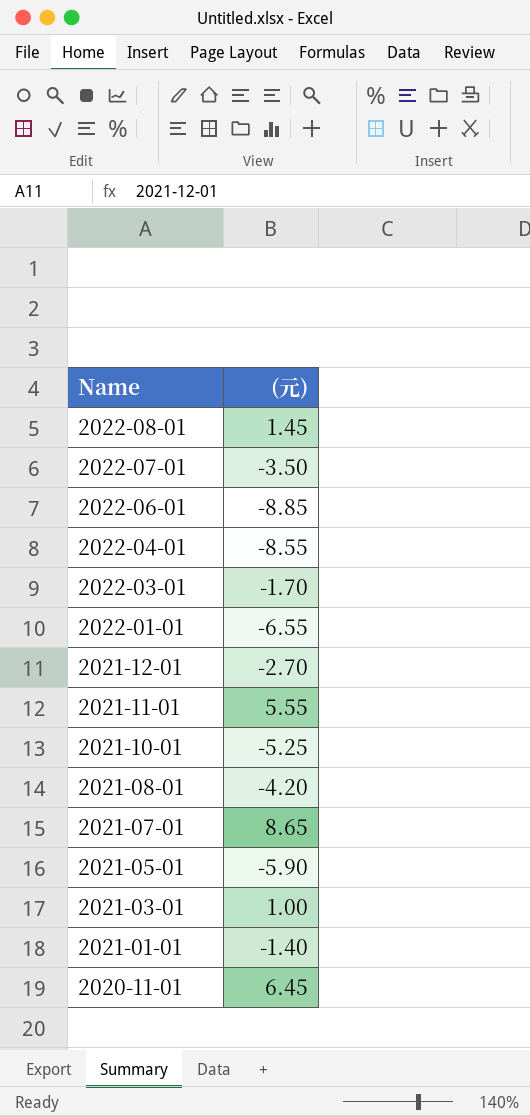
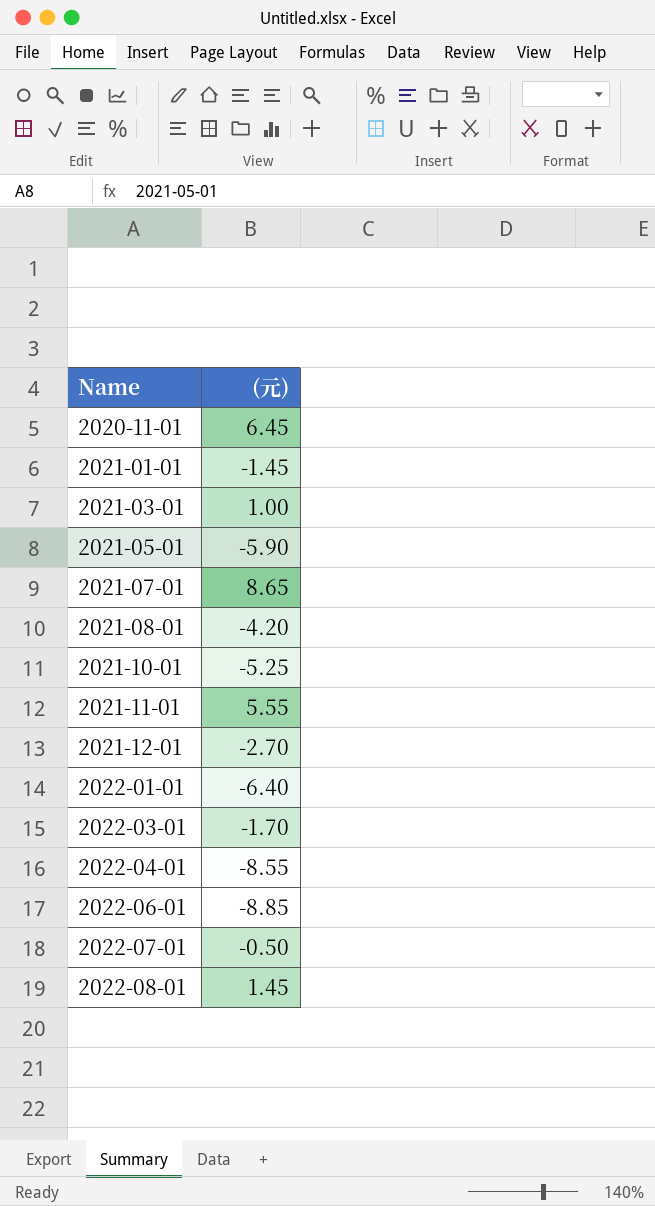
row order: Name descending -> Name ascending
2021-01-01 | (元): -1.40 -> -1.45
2022-01-01 | (元): -6.55 -> -6.40
2022-07-01 | (元): -3.50 -> -0.50

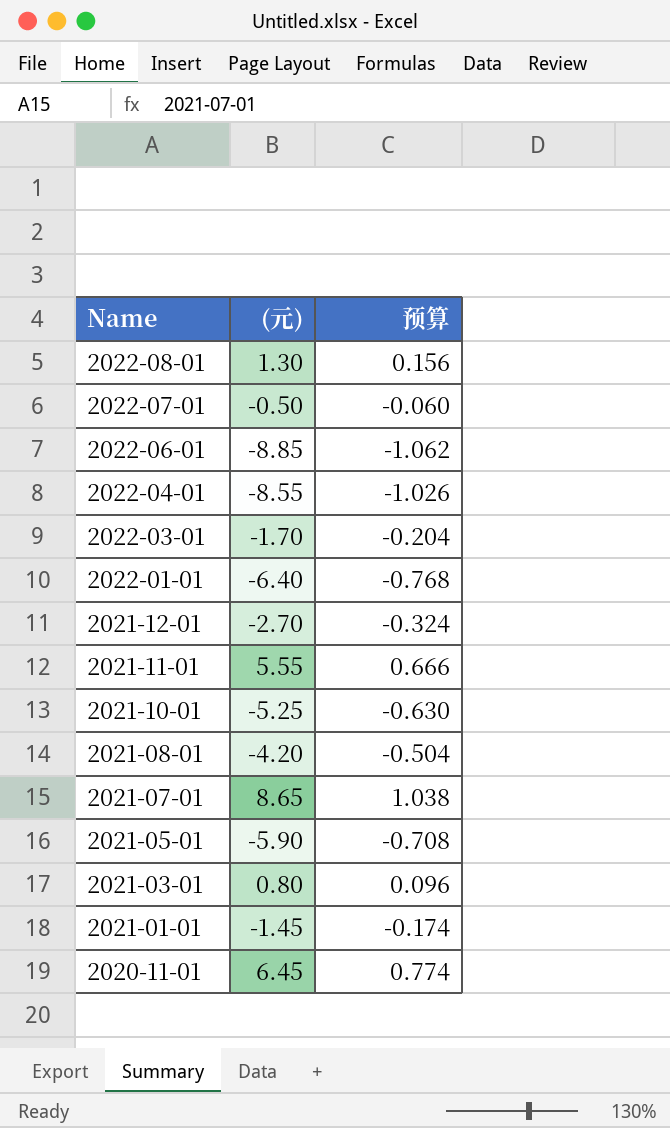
row order: Name ascending -> Name descending
column 预算 | formula: none -> [(元)] * 0.12
2022-08-01 | (元): 1.45 -> 1.30
2021-03-01 | (元): 1.00 -> 0.80

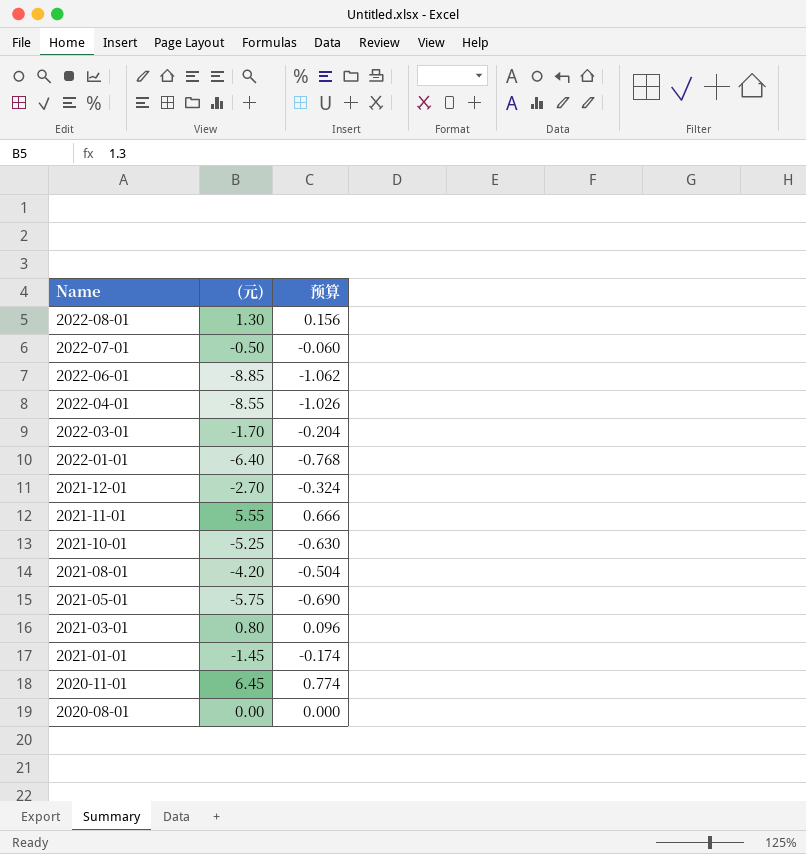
row 2021-07-01: 8.65 | 1.038 -> none
2021-05-01 | (元): -5.90 -> -5.75
2021-05-01 | 预算: -0.708 -> -0.690
row 2020-08-01: none -> 0.00 | 0.000

